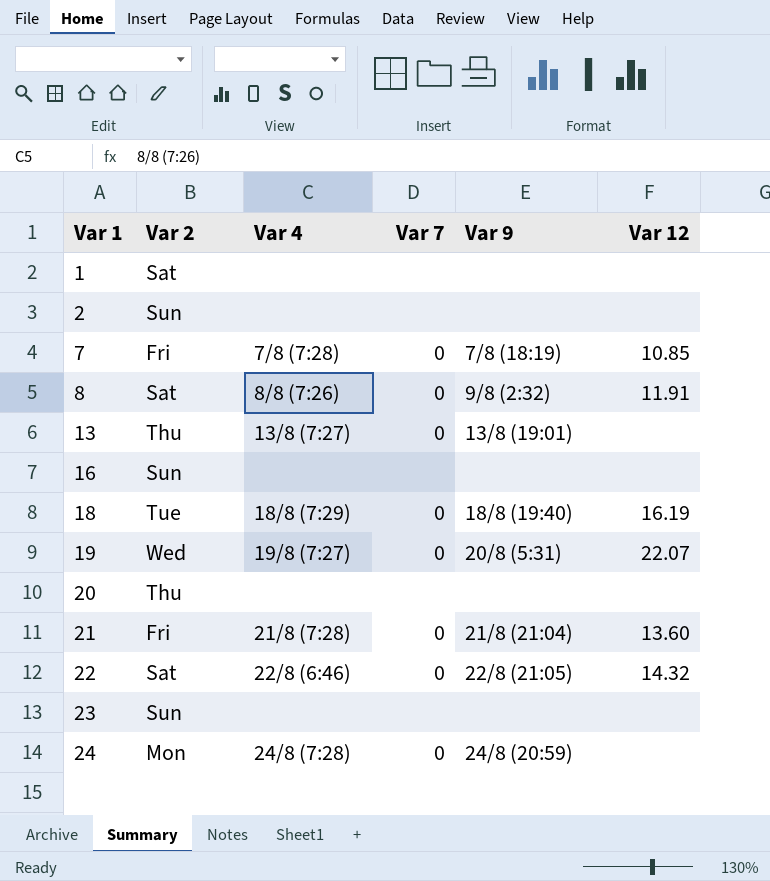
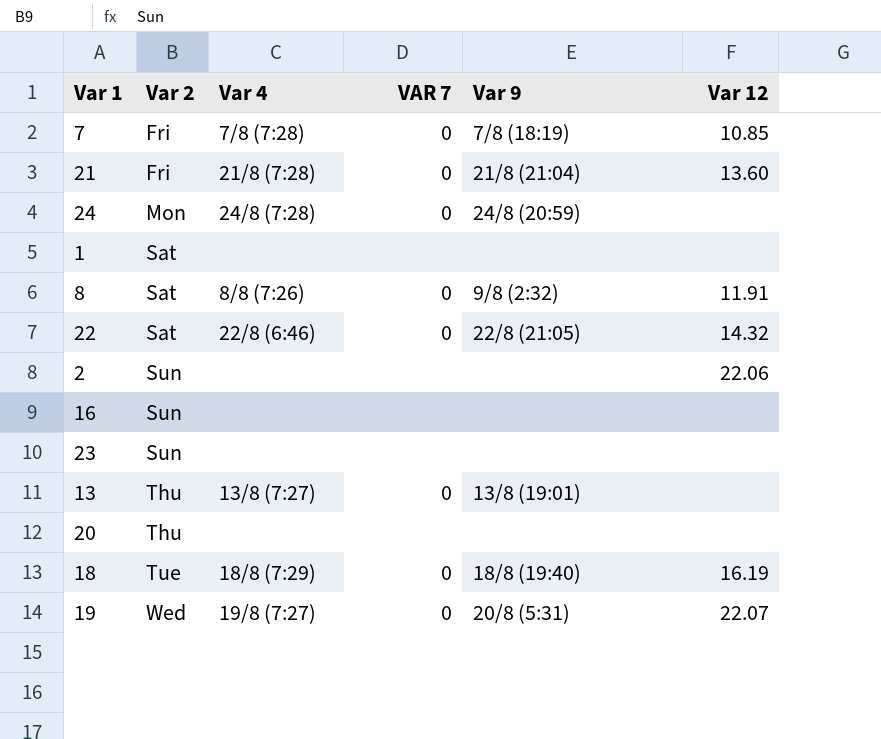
row order: Var 1 ascending -> Var 2 ascending
column name: Var 7 -> VAR 7
2 | Var 12: none -> 22.06

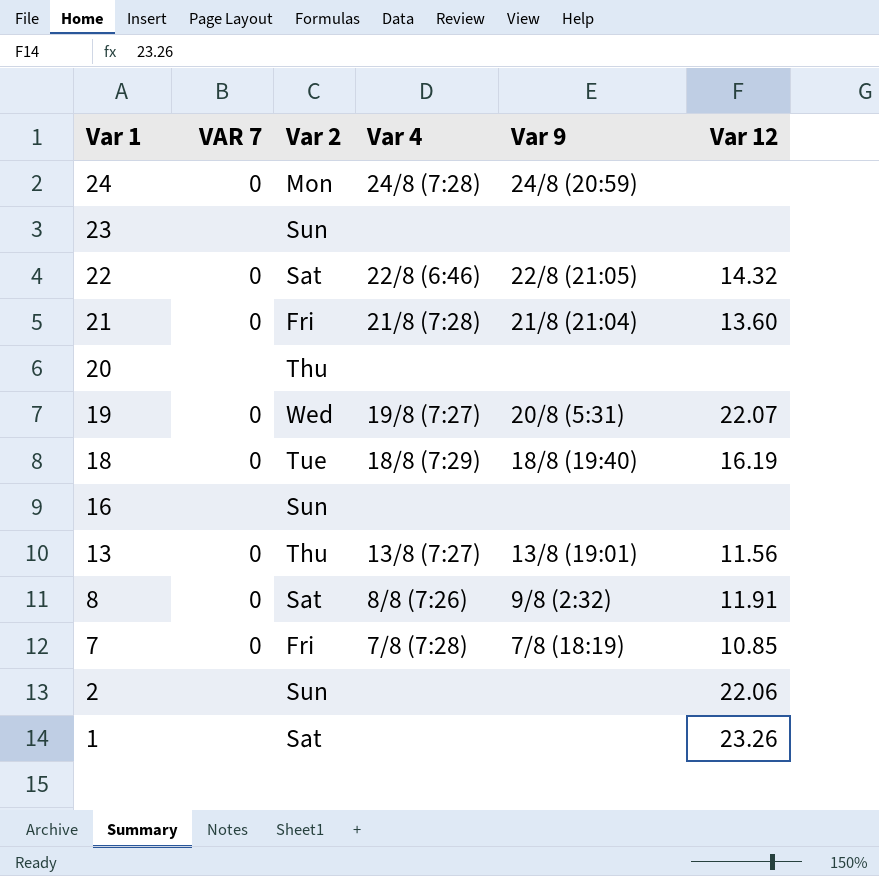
row order: Var 2 ascending -> Var 1 descending
column VAR 7 | position: 4 -> 2
13 | Var 12: none -> 11.56
1 | Var 12: none -> 23.26

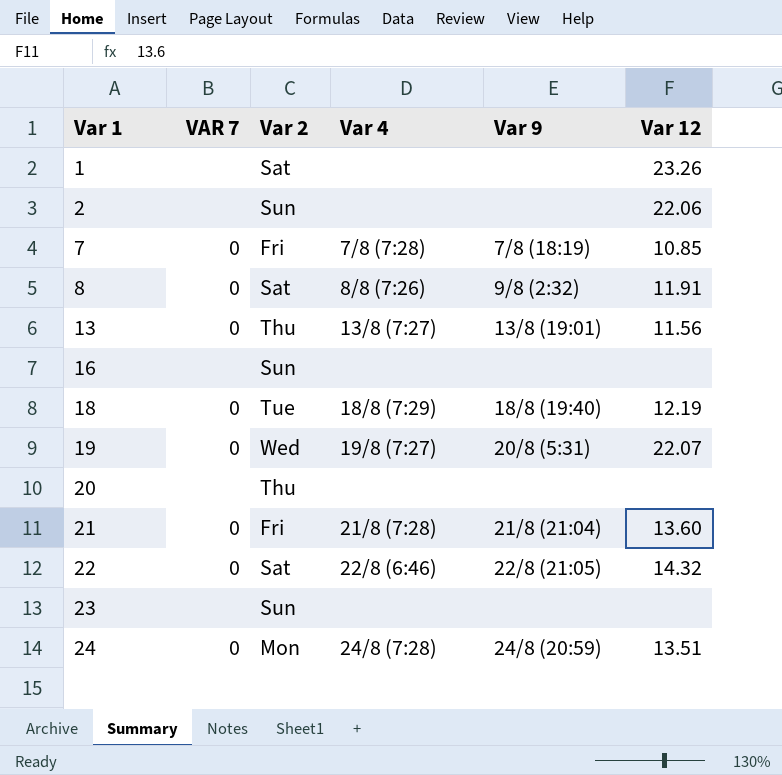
row order: Var 1 descending -> Var 1 ascending
18 | Var 12: 16.19 -> 12.19
24 | Var 12: none -> 13.51

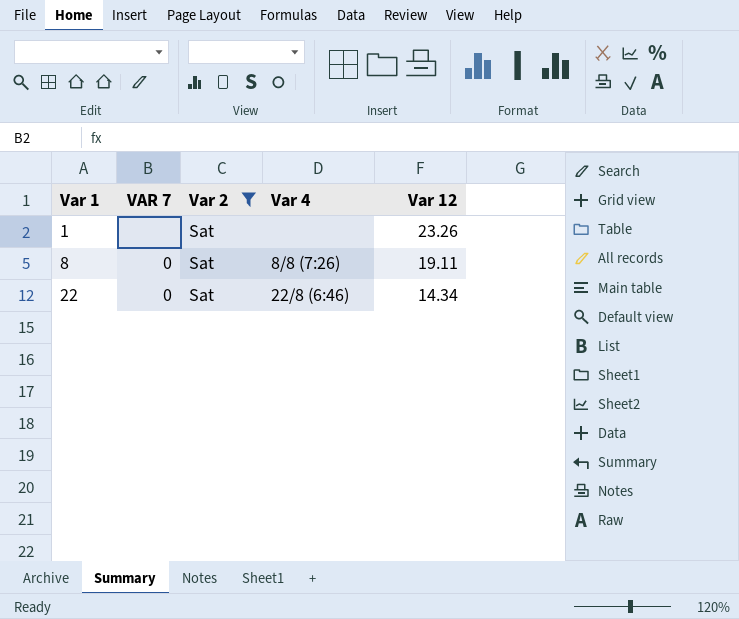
filter: none -> Var 2 = Sat
column Var 9 | position: 5 -> none
8 | Var 12: 11.91 -> 19.11
22 | Var 12: 14.32 -> 14.34

